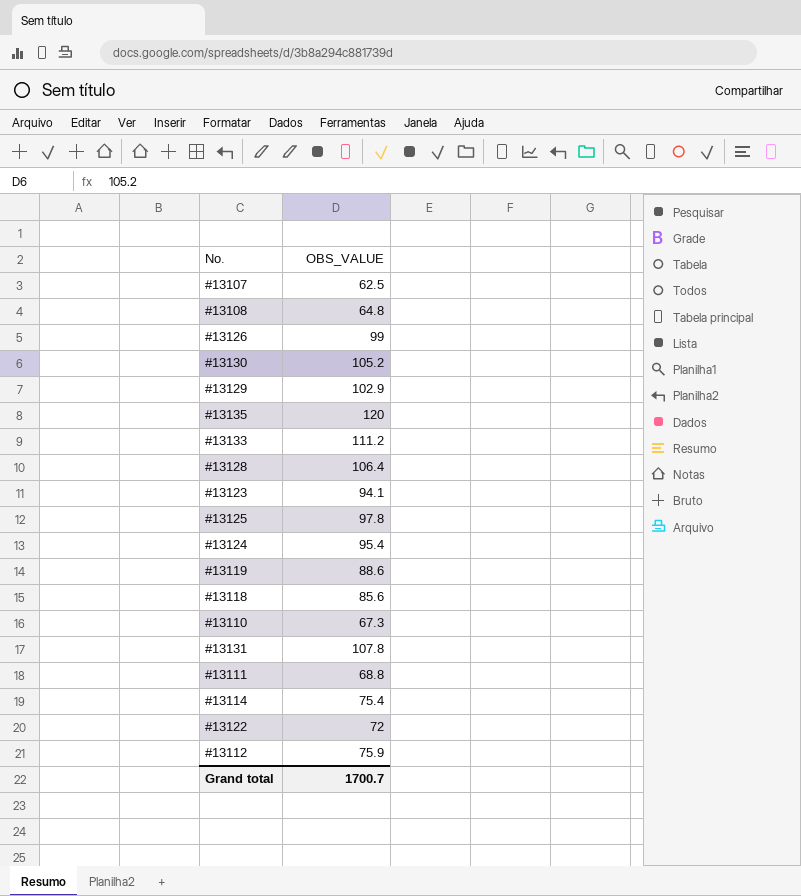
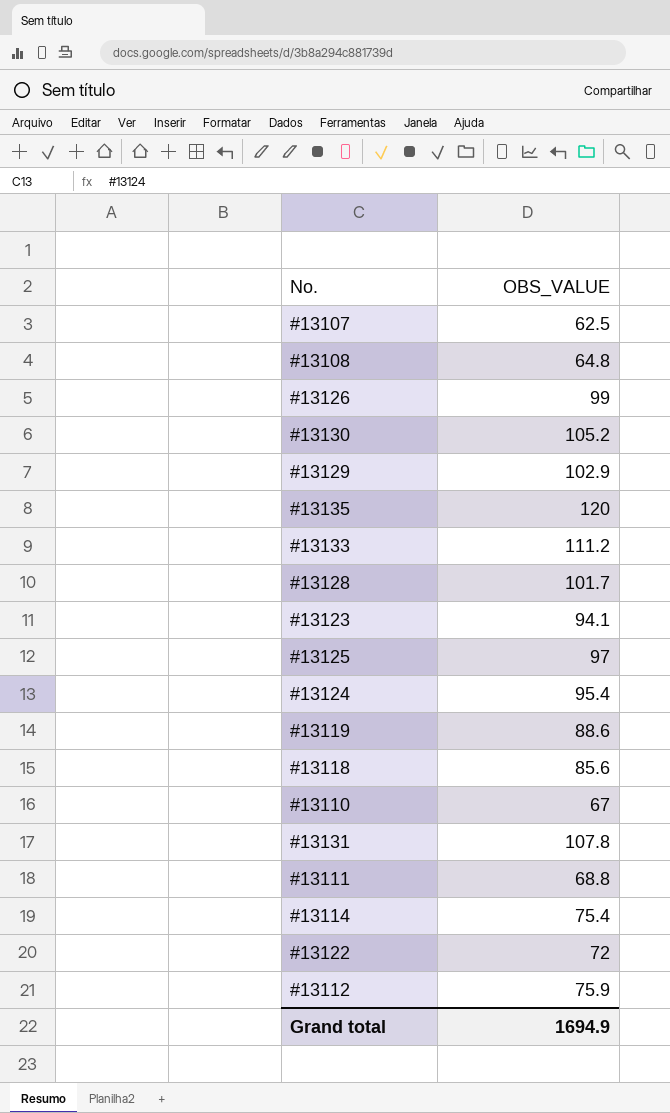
#13128 | OBS_VALUE: 106.4 -> 101.7
#13125 | OBS_VALUE: 97.8 -> 97
#13110 | OBS_VALUE: 67.3 -> 67
Grand total | OBS_VALUE: 1700.7 -> 1694.9

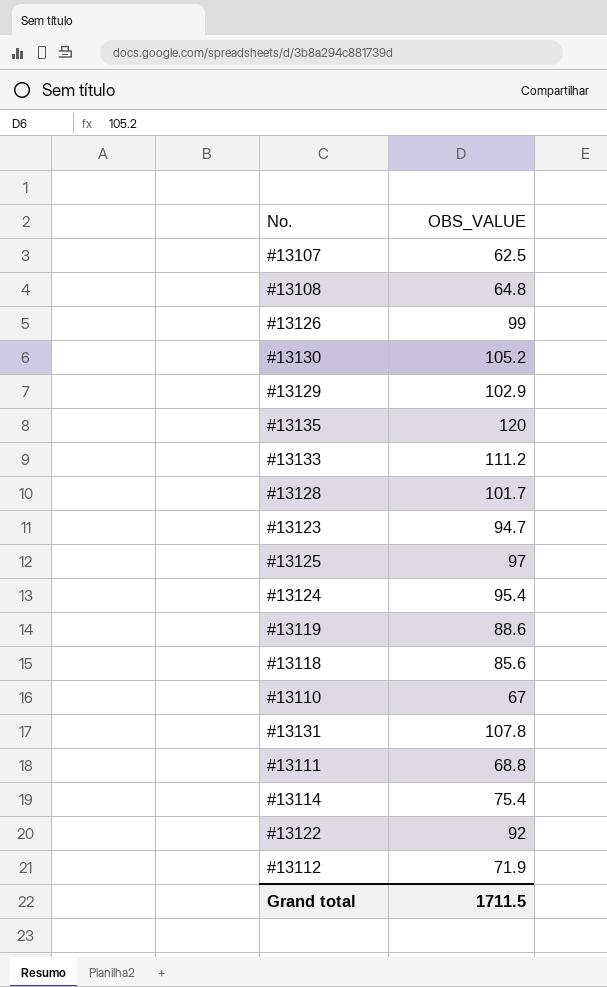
#13123 | OBS_VALUE: 94.1 -> 94.7
#13122 | OBS_VALUE: 72 -> 92
#13112 | OBS_VALUE: 75.9 -> 71.9
Grand total | OBS_VALUE: 1694.9 -> 1711.5

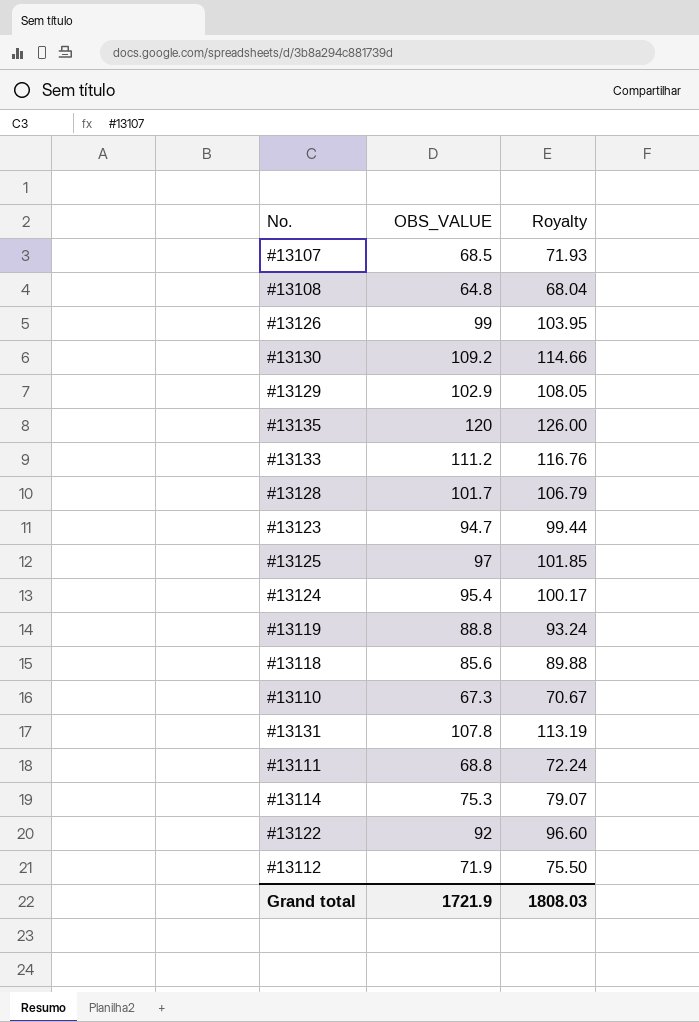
column Royalty | formula: none -> [OBS_VALUE] * 1.05
#13107 | OBS_VALUE: 62.5 -> 68.5
#13130 | OBS_VALUE: 105.2 -> 109.2
#13119 | OBS_VALUE: 88.6 -> 88.8
#13110 | OBS_VALUE: 67 -> 67.3
#13114 | OBS_VALUE: 75.4 -> 75.3
Grand total | OBS_VALUE: 1711.5 -> 1721.9

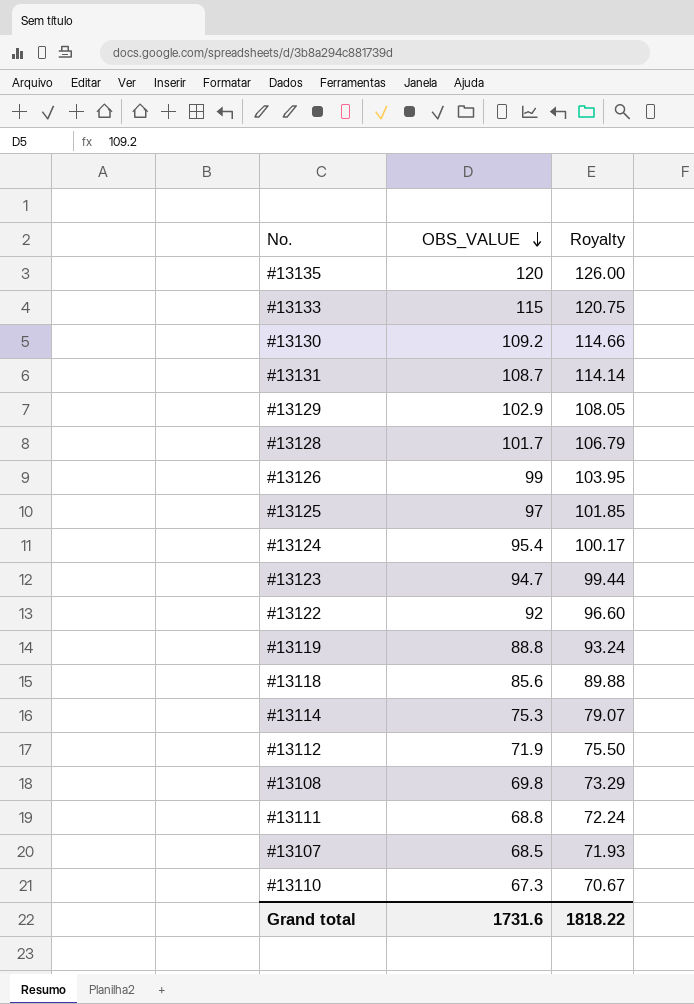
row order: none -> OBS_VALUE descending
#13133 | OBS_VALUE: 111.2 -> 115
#13133 | Royalty: 116.76 -> 120.75
#13131 | OBS_VALUE: 107.8 -> 108.7
#13131 | Royalty: 113.19 -> 114.14
#13108 | OBS_VALUE: 64.8 -> 69.8
#13108 | Royalty: 68.04 -> 73.29
Grand total | OBS_VALUE: 1721.9 -> 1731.6
Grand total | Royalty: 1808.03 -> 1818.22

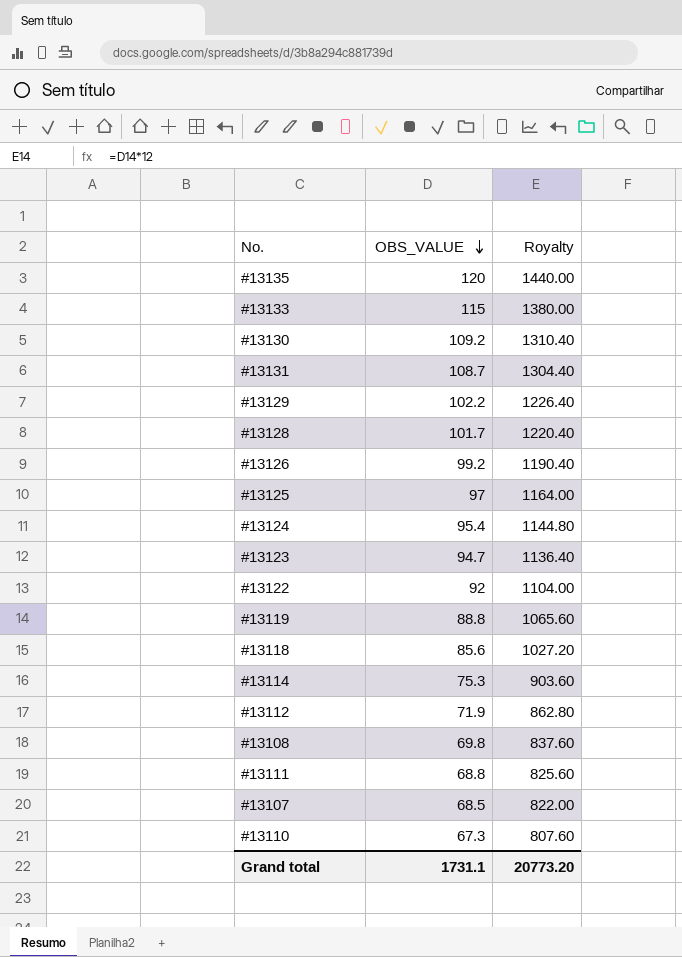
column Royalty | formula: [OBS_VALUE] * 1.05 -> [OBS_VALUE] * 12
#13129 | OBS_VALUE: 102.9 -> 102.2
#13126 | OBS_VALUE: 99 -> 99.2
Grand total | OBS_VALUE: 1731.6 -> 1731.1
Grand total | Royalty: 1818.22 -> 20773.20

